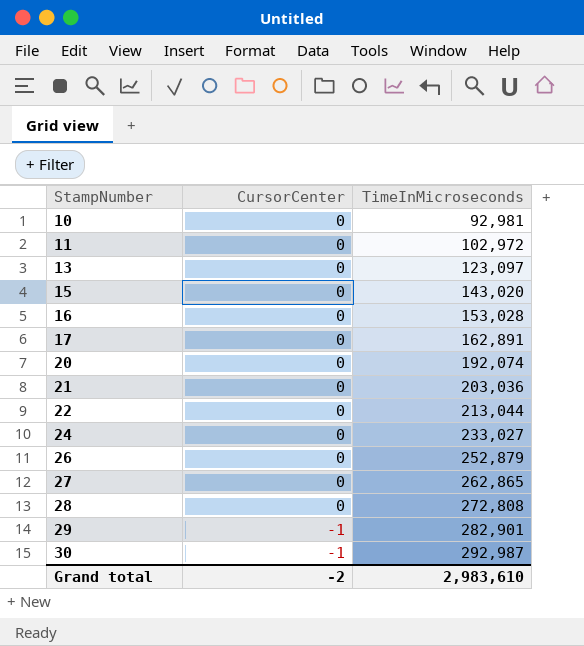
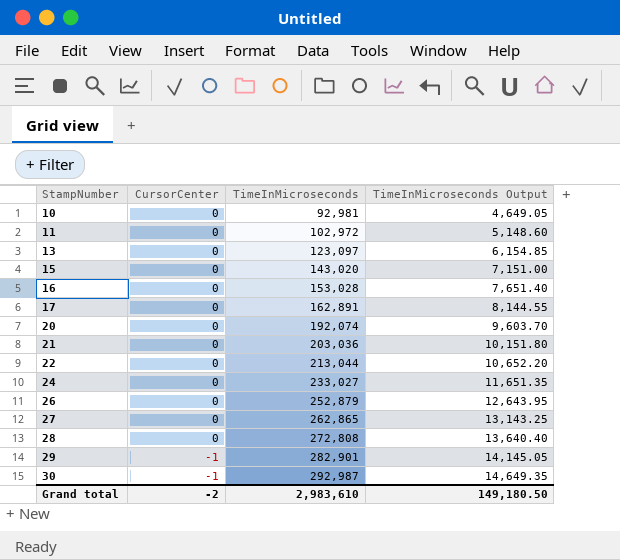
column TimeInMicroseconds Output | formula: none -> [TimeInMicroseconds] * 0.05

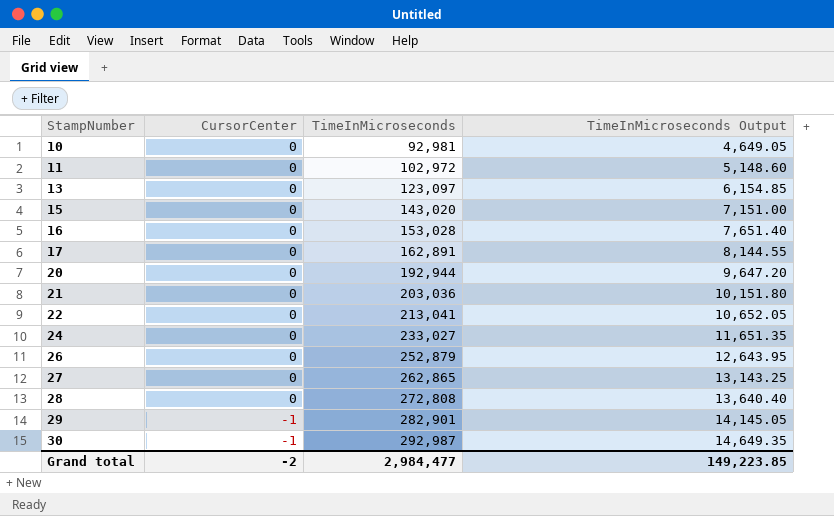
20 | TimeInMicroseconds: 192,074 -> 192,944
20 | TimeInMicroseconds Output: 9,603.70 -> 9,647.20
22 | TimeInMicroseconds: 213,044 -> 213,041
22 | TimeInMicroseconds Output: 10,652.20 -> 10,652.05
Grand total | TimeInMicroseconds: 2,983,610 -> 2,984,477
Grand total | TimeInMicroseconds Output: 149,180.50 -> 149,223.85

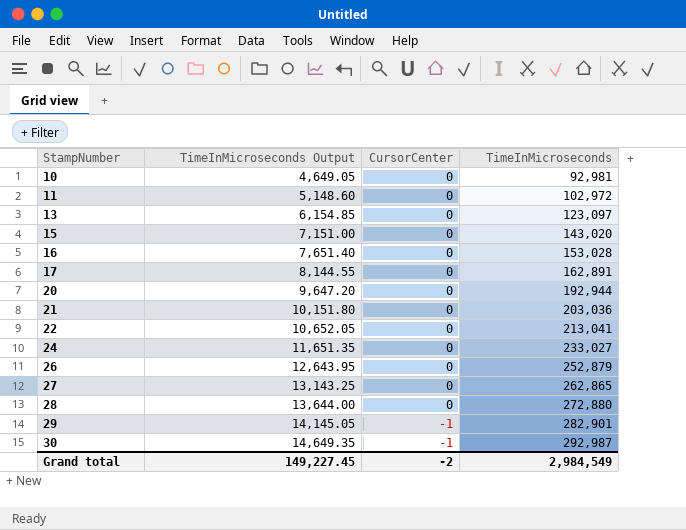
column TimeInMicroseconds Output | position: 4 -> 2
28 | TimeInMicroseconds Output: 13,640.40 -> 13,644.00
28 | TimeInMicroseconds: 272,808 -> 272,880
Grand total | TimeInMicroseconds Output: 149,223.85 -> 149,227.45
Grand total | TimeInMicroseconds: 2,984,477 -> 2,984,549

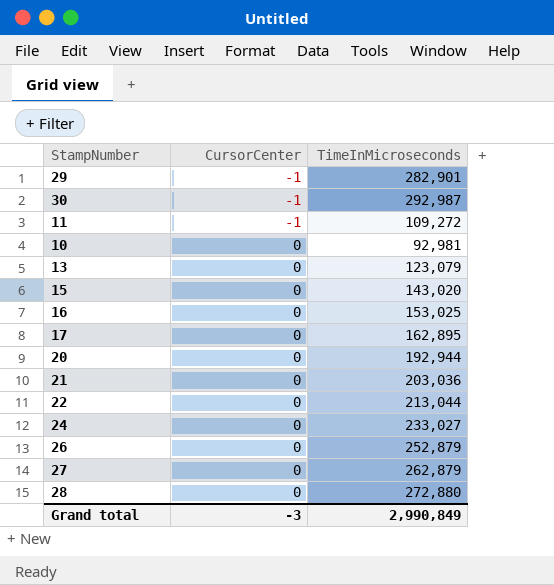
row order: StampNumber ascending -> CursorCenter ascending
column TimeInMicroseconds Output | formula: [TimeInMicroseconds] * 0.05 -> none
11 | CursorCenter: 0 -> -1
11 | TimeInMicroseconds: 102,972 -> 109,272
13 | TimeInMicroseconds: 123,097 -> 123,079
16 | TimeInMicroseconds: 153,028 -> 153,025
17 | TimeInMicroseconds: 162,891 -> 162,895
22 | TimeInMicroseconds: 213,041 -> 213,044
27 | TimeInMicroseconds: 262,865 -> 262,879
Grand total | CursorCenter: -2 -> -3
Grand total | TimeInMicroseconds: 2,984,549 -> 2,990,849

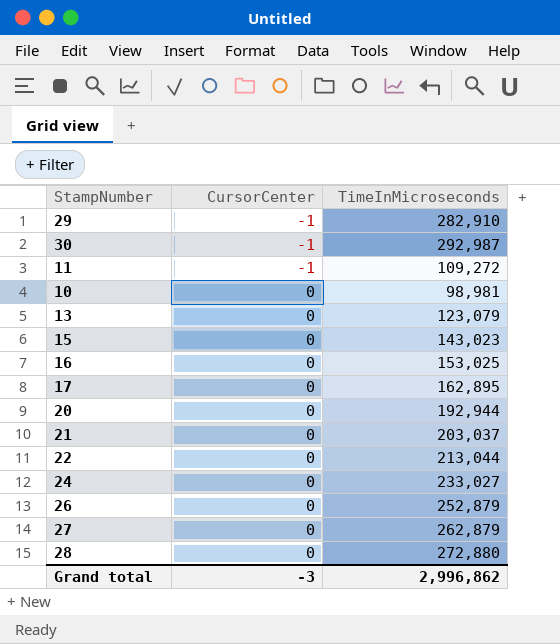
29 | TimeInMicroseconds: 282,901 -> 282,910
10 | TimeInMicroseconds: 92,981 -> 98,981
15 | TimeInMicroseconds: 143,020 -> 143,023
21 | TimeInMicroseconds: 203,036 -> 203,037
Grand total | TimeInMicroseconds: 2,990,849 -> 2,996,862

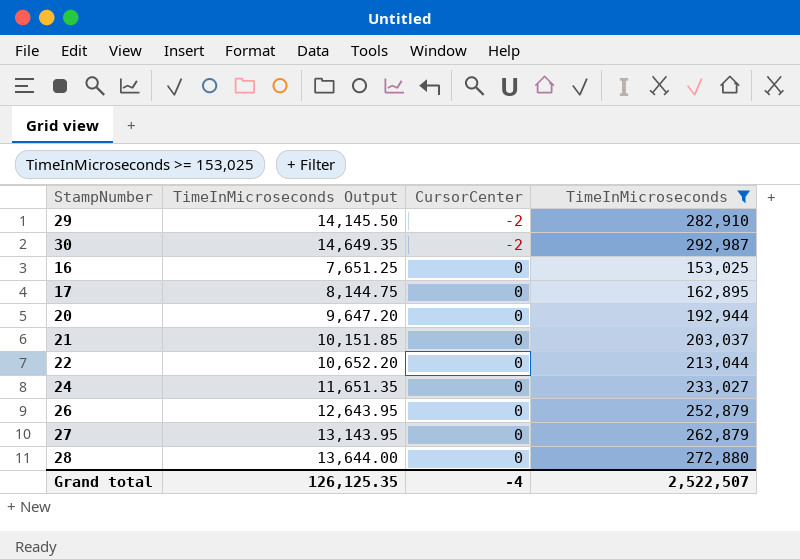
filter: none -> TimeInMicroseconds >= 153,025
column TimeInMicroseconds Output | formula: none -> [TimeInMicroseconds] * 0.05
29 | CursorCenter: -1 -> -2
30 | CursorCenter: -1 -> -2
Grand total | CursorCenter: -3 -> -4
Grand total | TimeInMicroseconds: 2,996,862 -> 2,522,507

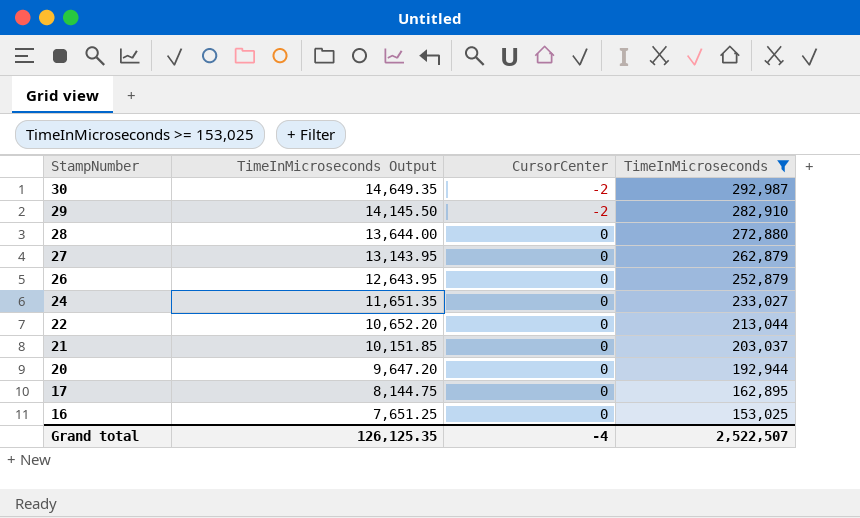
row order: CursorCenter ascending -> StampNumber descending

